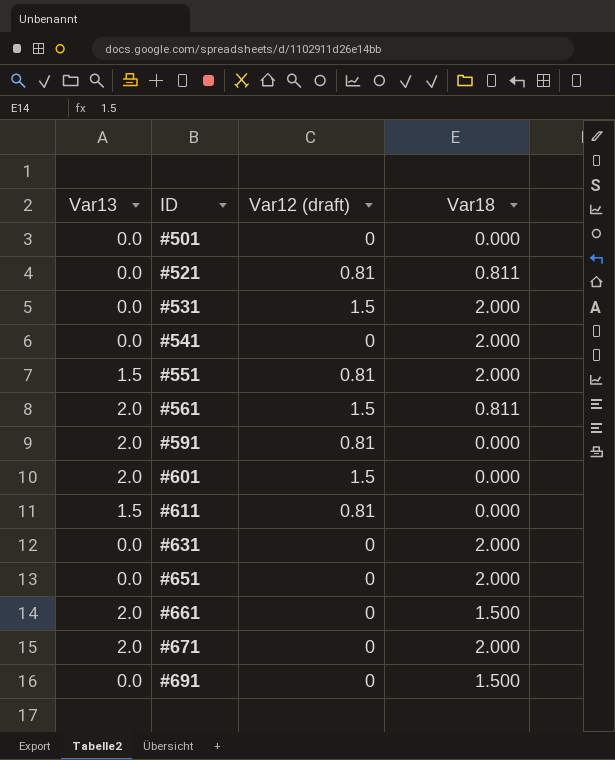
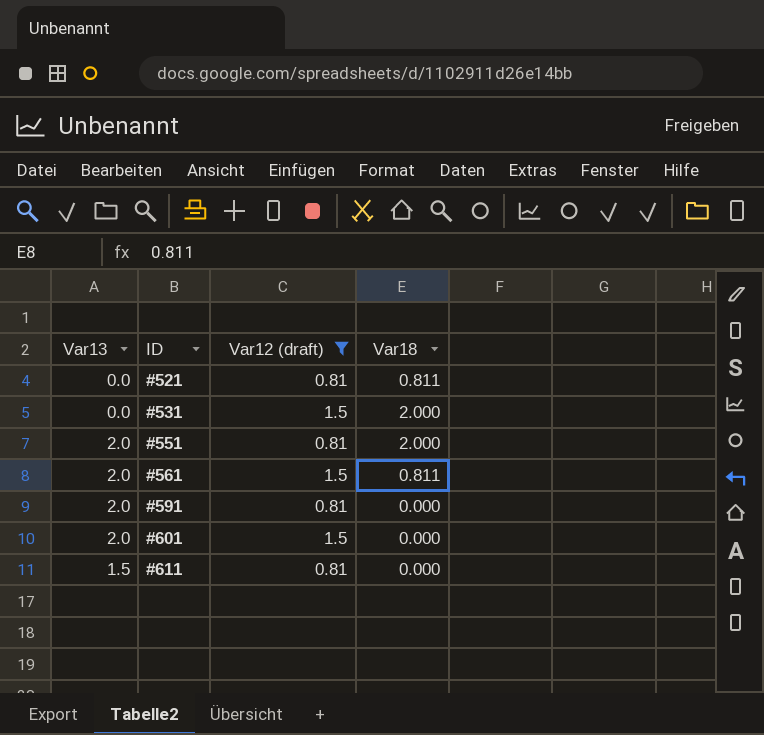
filter: none -> Var12 (draft) != 0
#551 | Var13: 1.5 -> 2.0

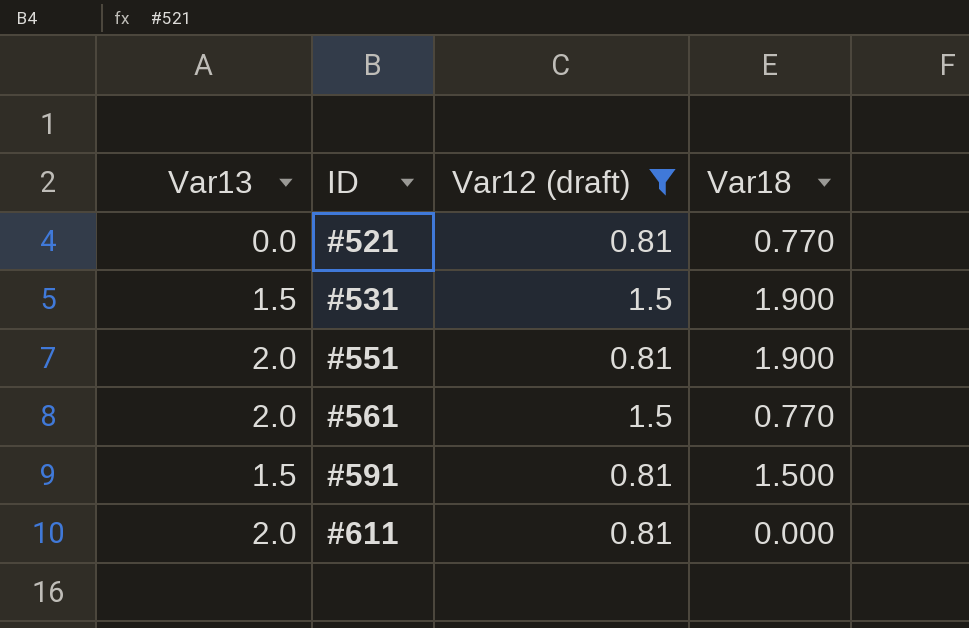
row #601: 2.0 | 1.5 | 0.000 -> none
#521 | Var18: 0.811 -> 0.770
#531 | Var13: 0.0 -> 1.5
#531 | Var18: 2.000 -> 1.900
#551 | Var18: 2.000 -> 1.900
#561 | Var18: 0.811 -> 0.770
#591 | Var13: 2.0 -> 1.5
#591 | Var18: 0.000 -> 1.500
#611 | Var13: 1.5 -> 2.0

